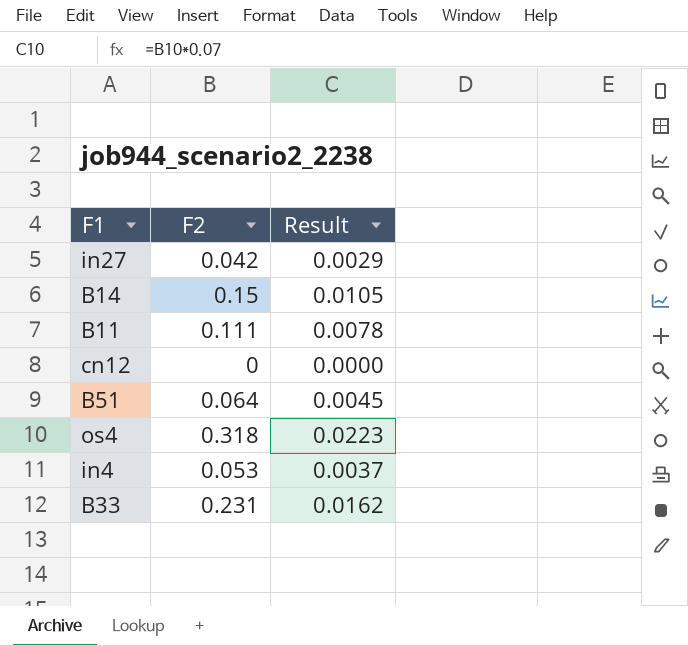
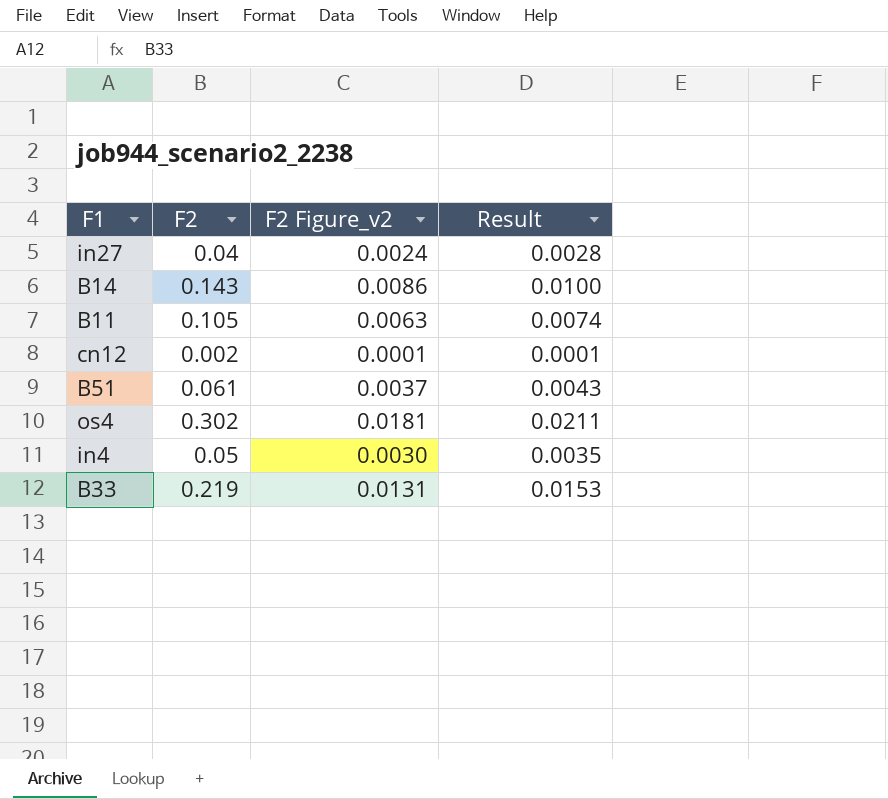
column F2 Figure_v2 | formula: none -> [F2] * 0.06
in27 | F2: 0.042 -> 0.04
in27 | Result: 0.0029 -> 0.0028
B14 | F2: 0.15 -> 0.143
B14 | Result: 0.0105 -> 0.0100
B11 | F2: 0.111 -> 0.105
B11 | Result: 0.0078 -> 0.0074
cn12 | F2: 0 -> 0.002
cn12 | Result: 0.0000 -> 0.0001
B51 | F2: 0.064 -> 0.061
B51 | Result: 0.0045 -> 0.0043
os4 | F2: 0.318 -> 0.302
os4 | Result: 0.0223 -> 0.0211
in4 | F2: 0.053 -> 0.05
in4 | Result: 0.0037 -> 0.0035
B33 | F2: 0.231 -> 0.219
B33 | Result: 0.0162 -> 0.0153

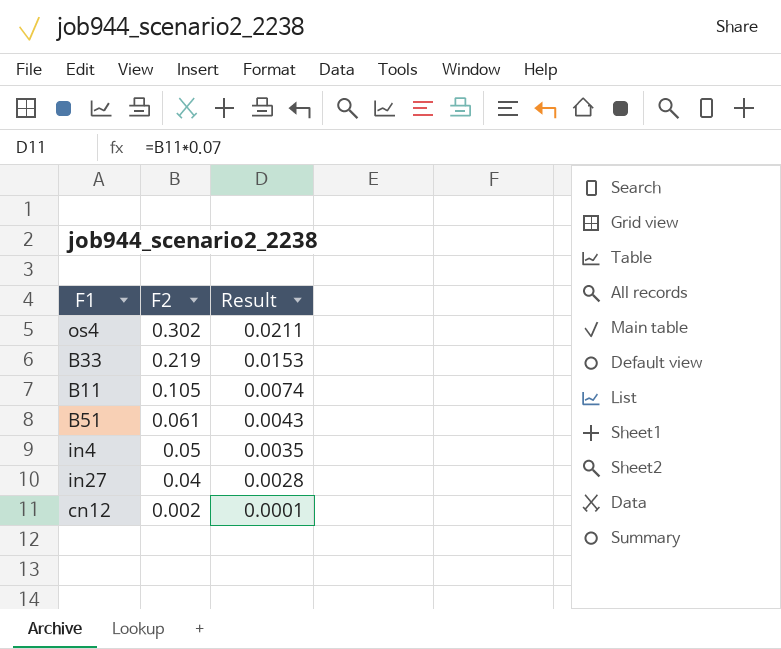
row order: none -> F2 descending
column F2 Figure_v2 | formula: [F2] * 0.06 -> none
row B14: 0.143 | 0.0086 | 0.0100 -> none

